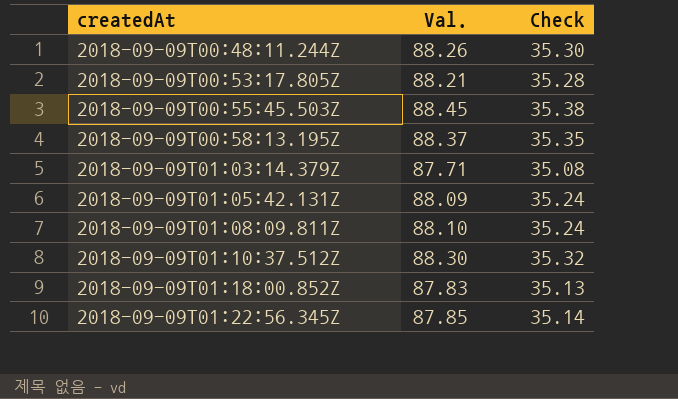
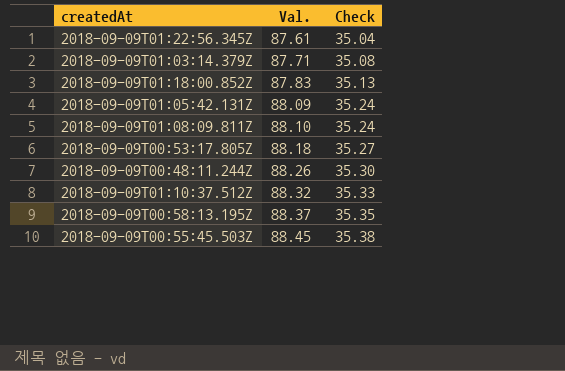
row order: createdAt ascending -> Val. ascending
2018-09-09T01:22:56.345Z | Val.: 87.85 -> 87.61
2018-09-09T01:22:56.345Z | Check: 35.14 -> 35.04
2018-09-09T00:53:17.805Z | Val.: 88.21 -> 88.18
2018-09-09T00:53:17.805Z | Check: 35.28 -> 35.27
2018-09-09T01:10:37.512Z | Val.: 88.30 -> 88.32
2018-09-09T01:10:37.512Z | Check: 35.32 -> 35.33

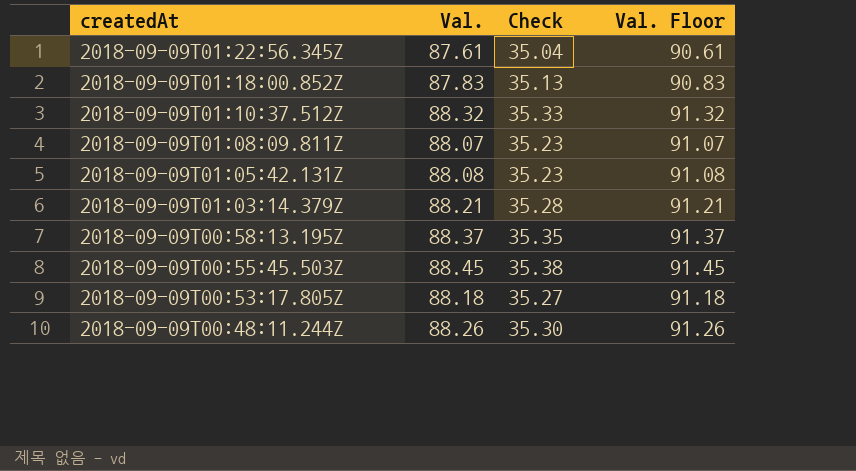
row order: Val. ascending -> createdAt descending
column Val. Floor | formula: none -> [Val.] + 3
2018-09-09T01:08:09.811Z | Val.: 88.10 -> 88.07
2018-09-09T01:08:09.811Z | Check: 35.24 -> 35.23
2018-09-09T01:05:42.131Z | Val.: 88.09 -> 88.08
2018-09-09T01:05:42.131Z | Check: 35.24 -> 35.23
2018-09-09T01:03:14.379Z | Val.: 87.71 -> 88.21
2018-09-09T01:03:14.379Z | Check: 35.08 -> 35.28

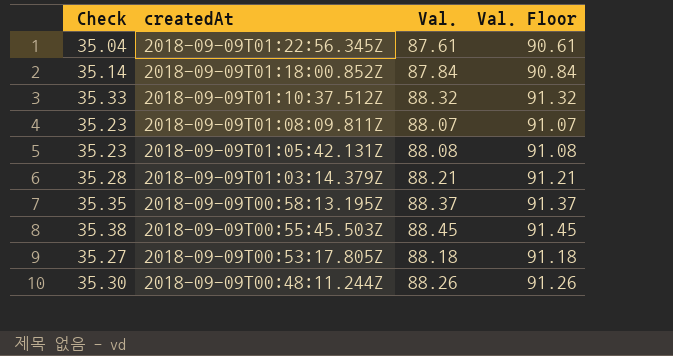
column Check | position: 3 -> 1
2018-09-09T01:18:00.852Z | Check: 35.13 -> 35.14
2018-09-09T01:18:00.852Z | Val.: 87.83 -> 87.84
2018-09-09T01:18:00.852Z | Val. Floor: 90.83 -> 90.84

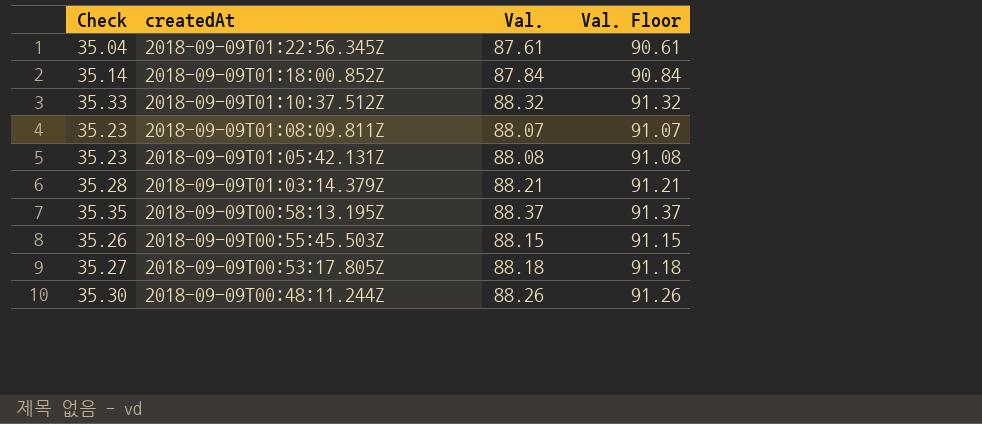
2018-09-09T00:55:45.503Z | Check: 35.38 -> 35.26
2018-09-09T00:55:45.503Z | Val.: 88.45 -> 88.15
2018-09-09T00:55:45.503Z | Val. Floor: 91.45 -> 91.15

